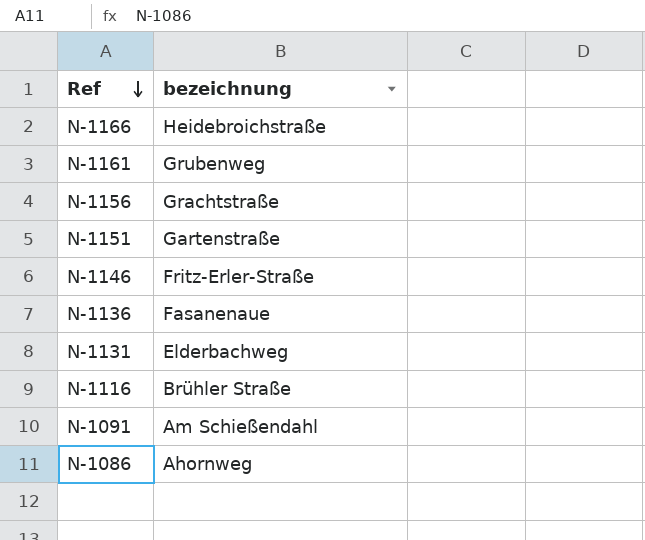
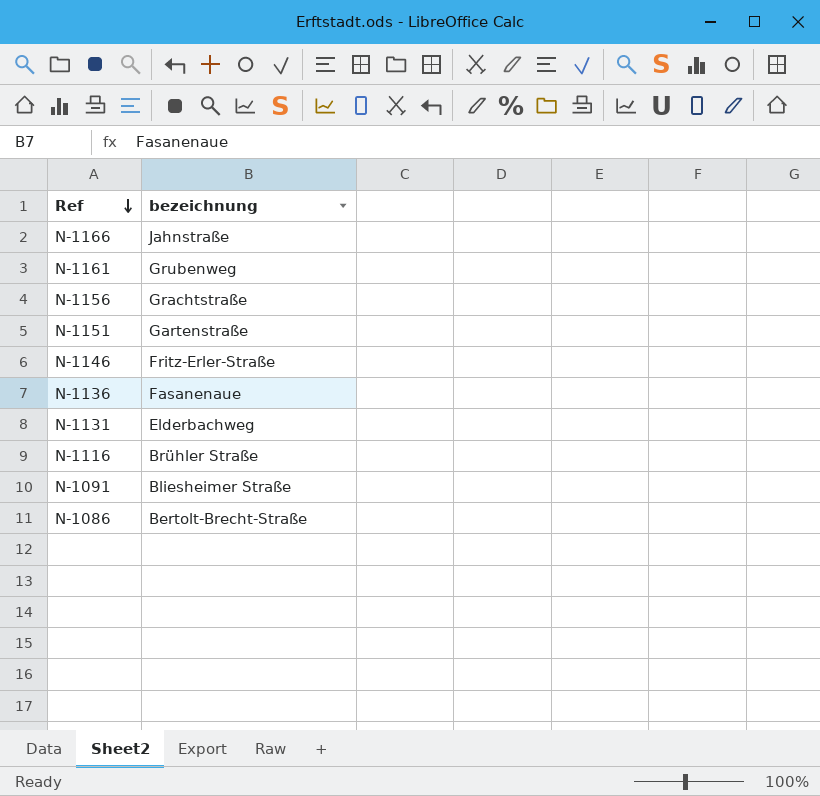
N-1166 | bezeichnung: Heidebroichstraße -> Jahnstraße
N-1091 | bezeichnung: Am Schießendahl -> Bliesheimer Straße
N-1086 | bezeichnung: Ahornweg -> Bertolt-Brecht-Straße

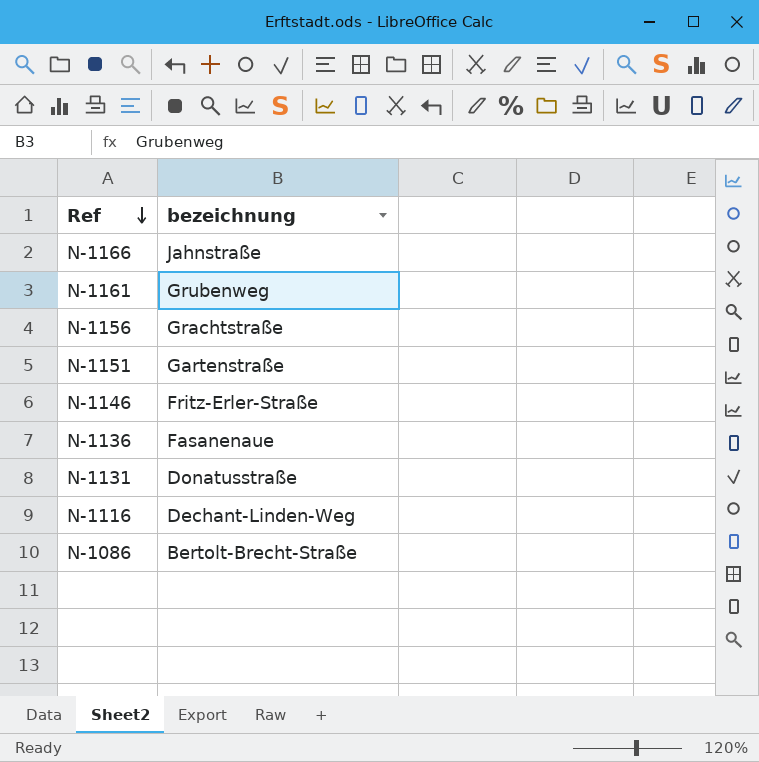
row N-1091: Bliesheimer Straße -> none
N-1131 | bezeichnung: Elderbachweg -> Donatusstraße
N-1116 | bezeichnung: Brühler Straße -> Dechant-Linden-Weg

